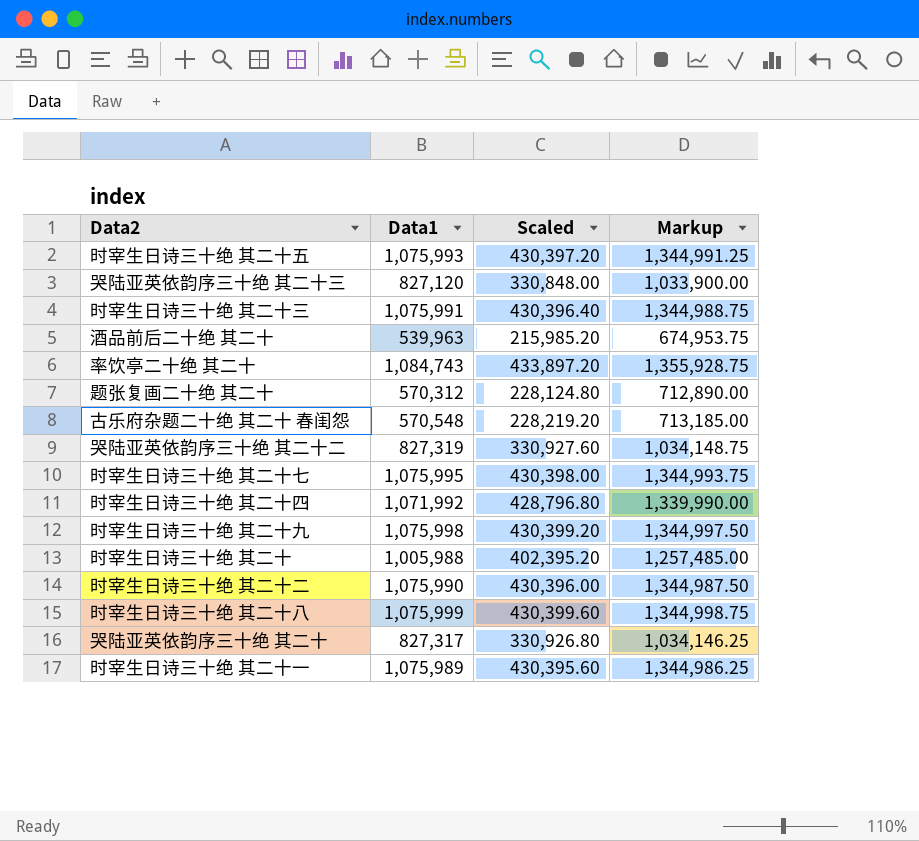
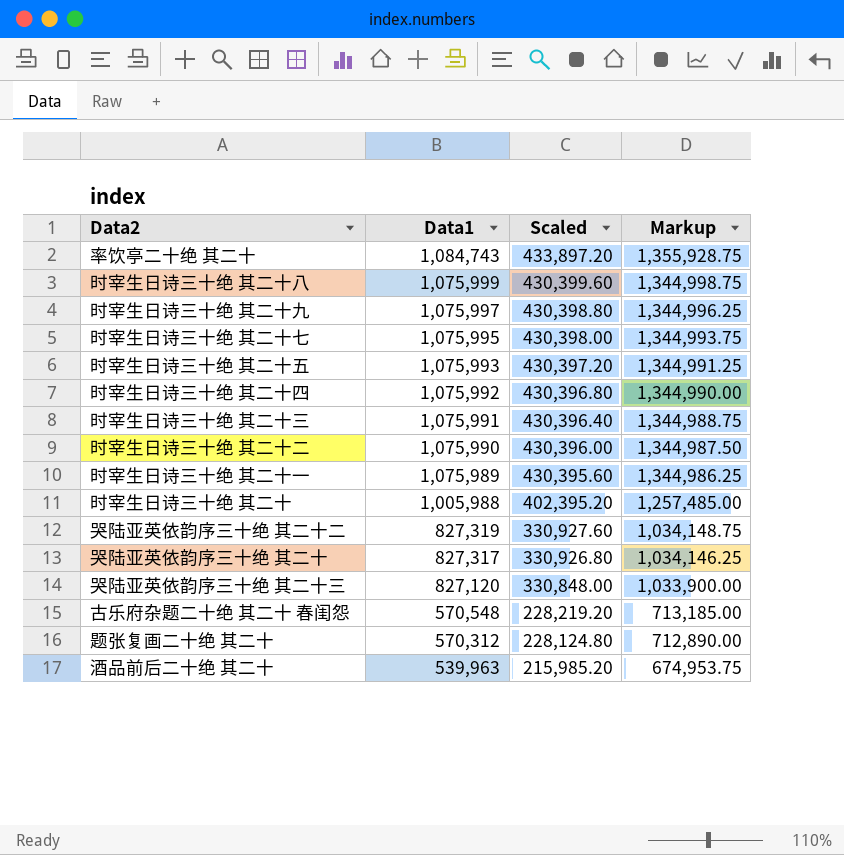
row order: none -> Data1 descending
时宰生日诗三十绝 其二十九 | Data1: 1,075,998 -> 1,075,997
时宰生日诗三十绝 其二十九 | Scaled: 430,399.20 -> 430,398.80
时宰生日诗三十绝 其二十九 | Markup: 1,344,997.50 -> 1,344,996.25
时宰生日诗三十绝 其二十四 | Data1: 1,071,992 -> 1,075,992
时宰生日诗三十绝 其二十四 | Scaled: 428,796.80 -> 430,396.80
时宰生日诗三十绝 其二十四 | Markup: 1,339,990.00 -> 1,344,990.00

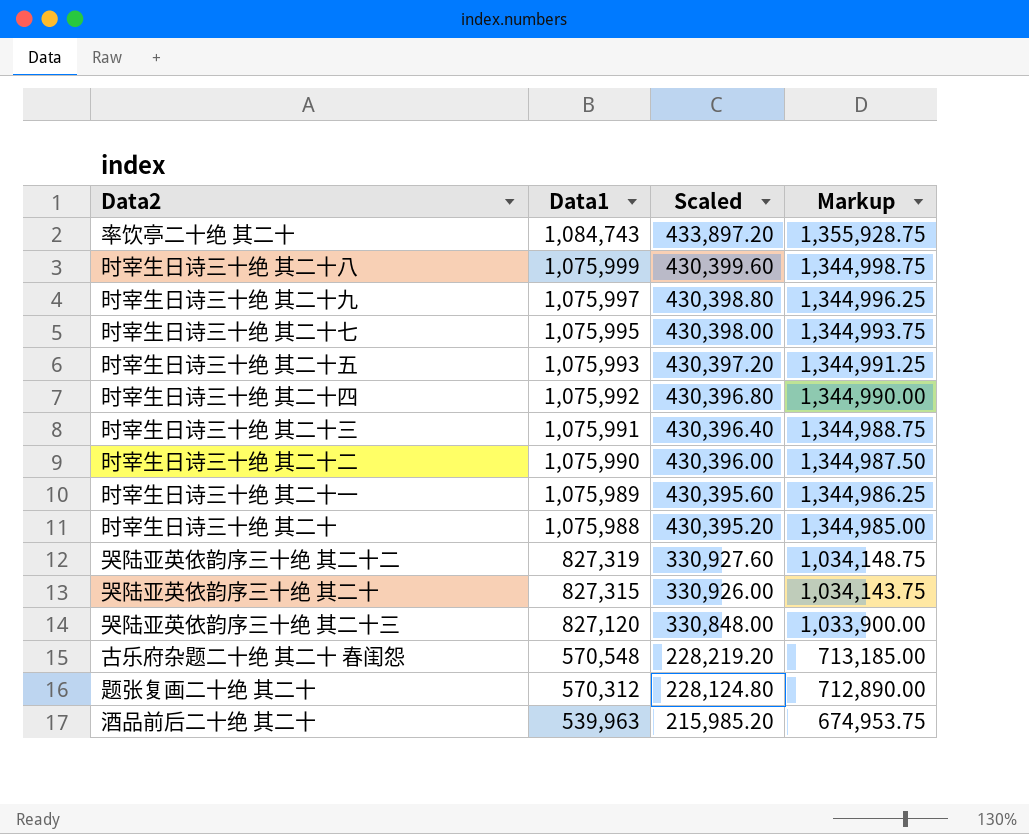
时宰生日诗三十绝 其二十 | Data1: 1,005,988 -> 1,075,988
时宰生日诗三十绝 其二十 | Scaled: 402,395.20 -> 430,395.20
时宰生日诗三十绝 其二十 | Markup: 1,257,485.00 -> 1,344,985.00
哭陆亚英依韵序三十绝 其二十 | Data1: 827,317 -> 827,315
哭陆亚英依韵序三十绝 其二十 | Scaled: 330,926.80 -> 330,926.00
哭陆亚英依韵序三十绝 其二十 | Markup: 1,034,146.25 -> 1,034,143.75

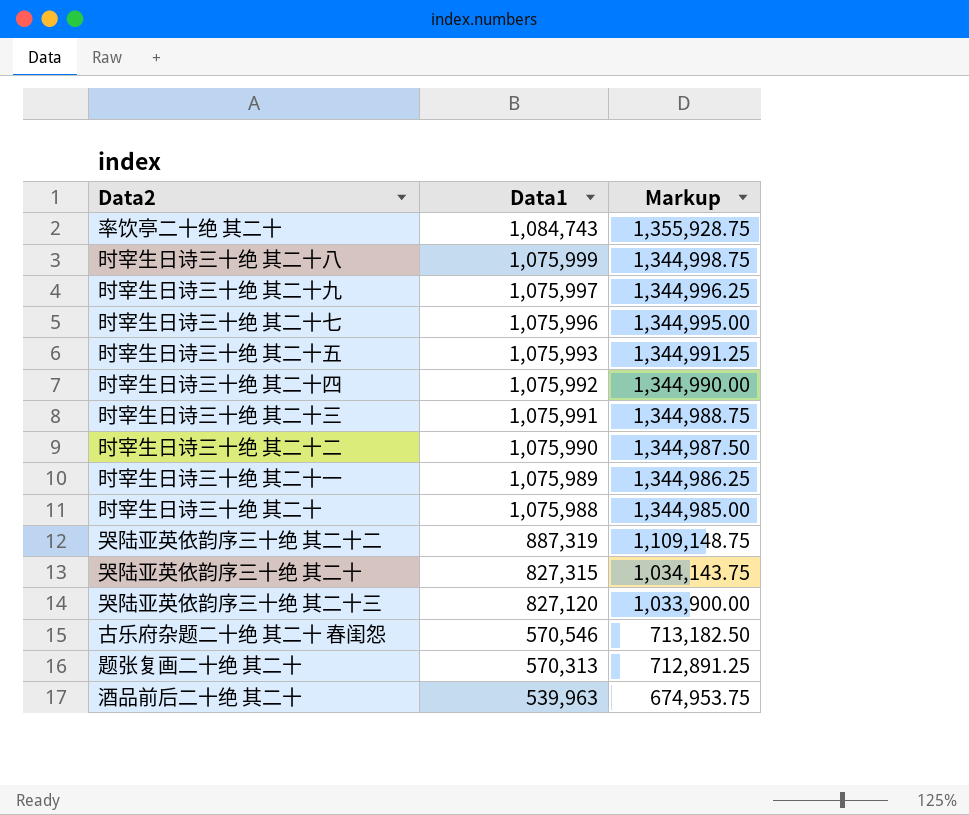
column Scaled | formula: [Data1] * 0.4 -> none
时宰生日诗三十绝 其二十七 | Data1: 1,075,995 -> 1,075,996
时宰生日诗三十绝 其二十七 | Markup: 1,344,993.75 -> 1,344,995.00
哭陆亚英依韵序三十绝 其二十二 | Data1: 827,319 -> 887,319
哭陆亚英依韵序三十绝 其二十二 | Markup: 1,034,148.75 -> 1,109,148.75
古乐府杂题二十绝 其二十 春闺怨 | Data1: 570,548 -> 570,546
古乐府杂题二十绝 其二十 春闺怨 | Markup: 713,185.00 -> 713,182.50
题张复画二十绝 其二十 | Data1: 570,312 -> 570,313
题张复画二十绝 其二十 | Markup: 712,890.00 -> 712,891.25

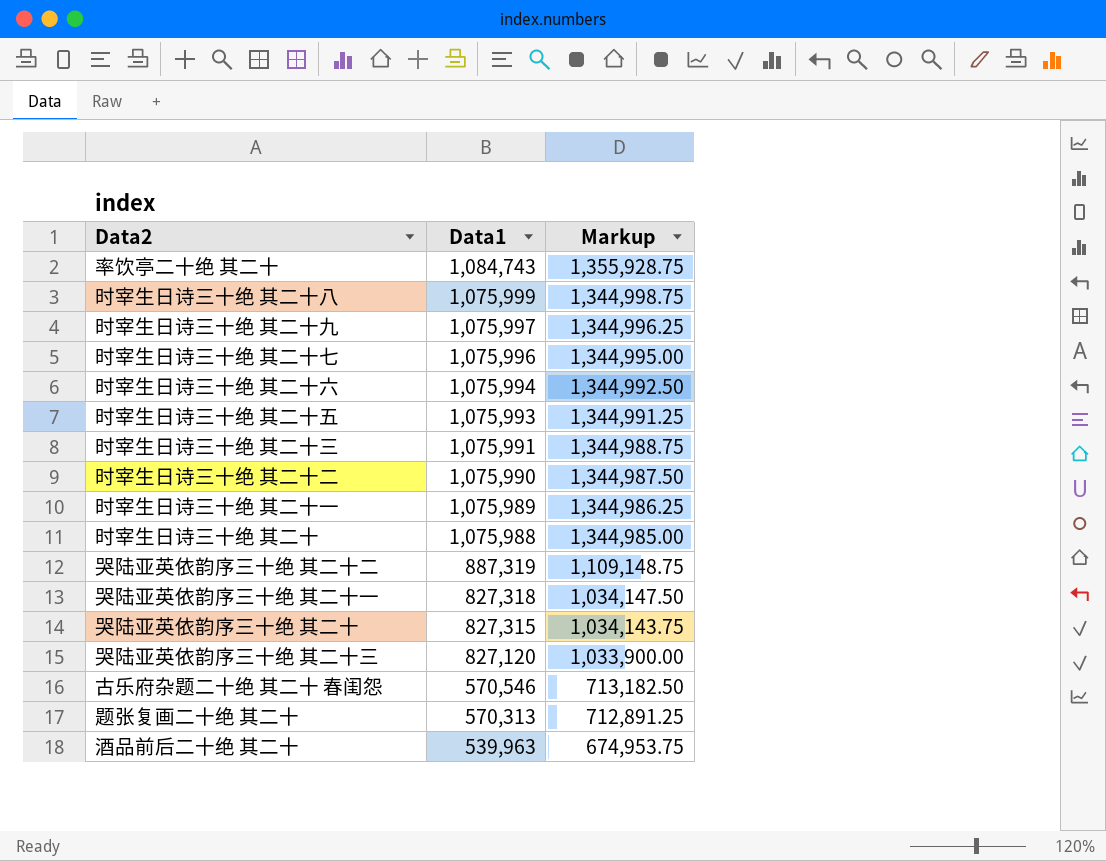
row 时宰生日诗三十绝 其二十四: 1,075,992 | 1,344,990.00 -> none
row 时宰生日诗三十绝 其二十六: none -> 1,075,994 | 1,344,992.50
row 哭陆亚英依韵序三十绝 其二十一: none -> 827,318 | 1,034,147.50

